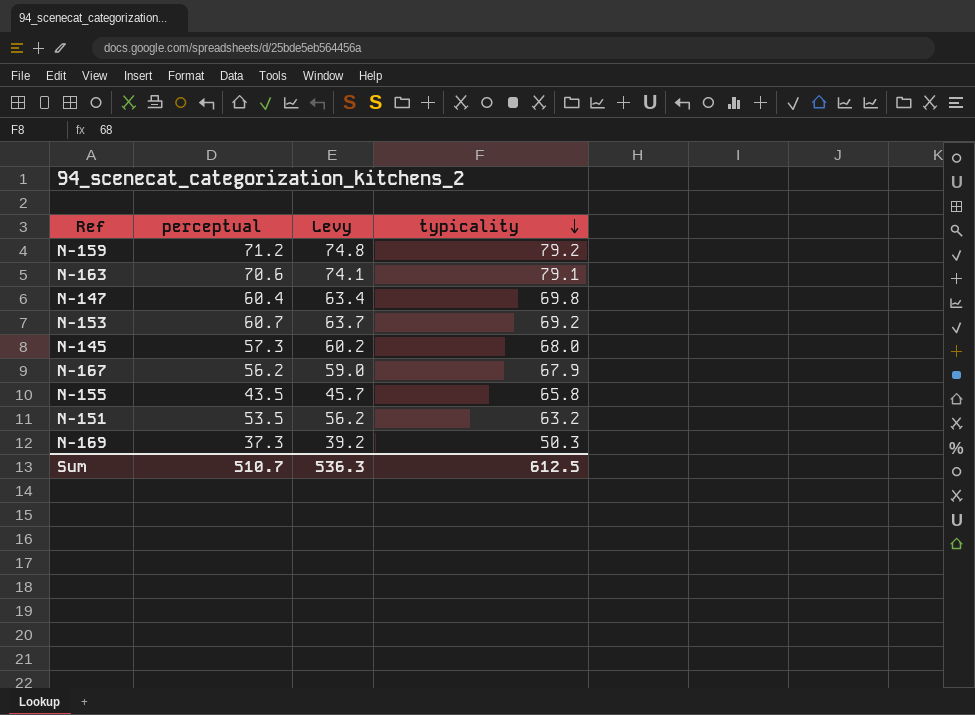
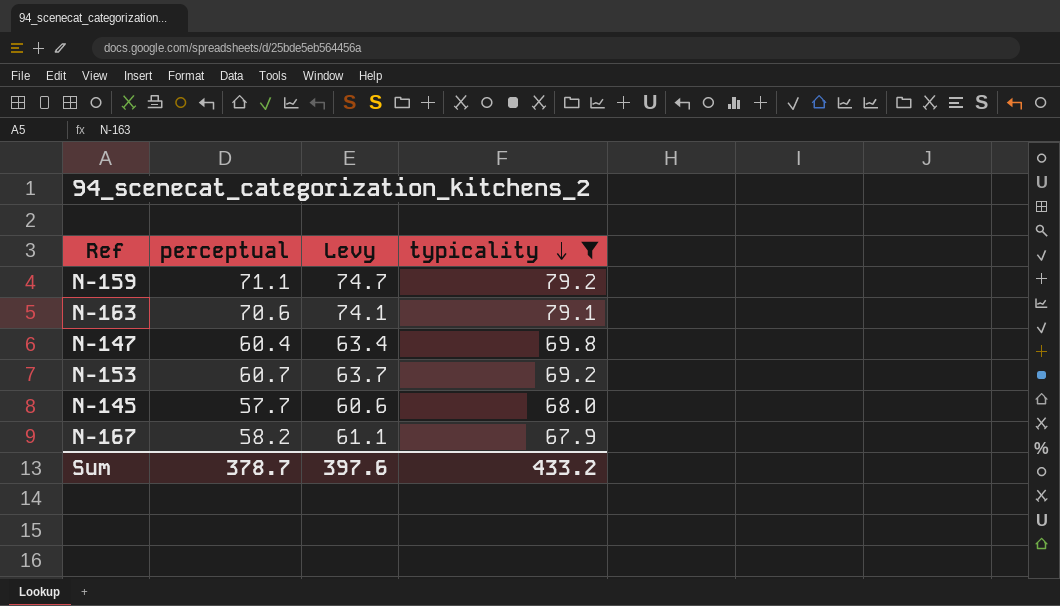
filter: none -> typicality >= 67.9
N-159 | perceptual: 71.2 -> 71.1
N-159 | Levy: 74.8 -> 74.7
N-145 | perceptual: 57.3 -> 57.7
N-145 | Levy: 60.2 -> 60.6
N-167 | perceptual: 56.2 -> 58.2
N-167 | Levy: 59.0 -> 61.1
Sum | perceptual: 510.7 -> 378.7
Sum | Levy: 536.3 -> 397.6
Sum | typicality: 612.5 -> 433.2

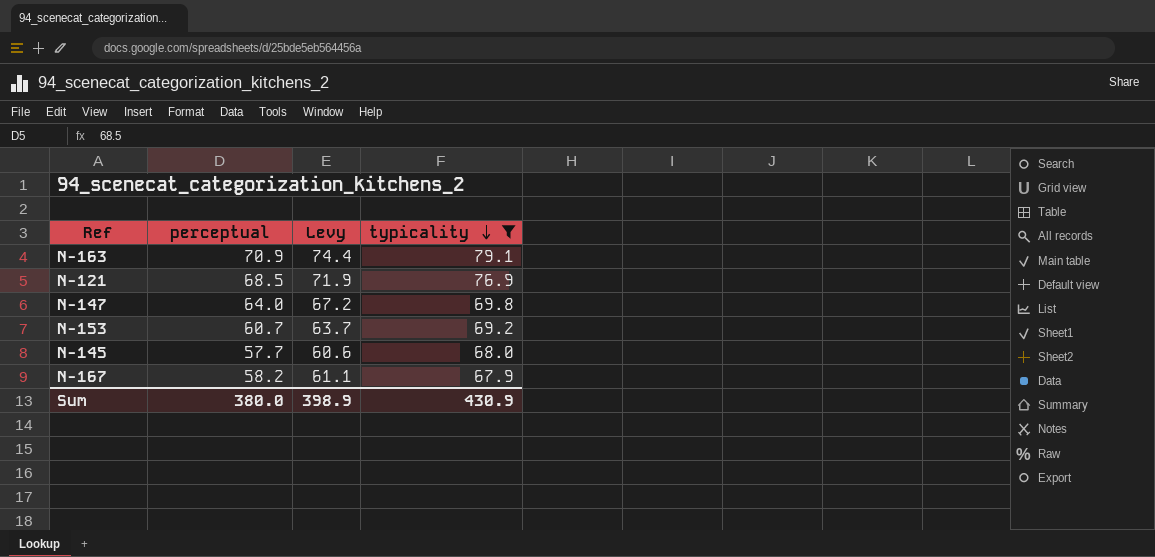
row N-159: 71.1 | 74.7 | 79.2 -> none
N-163 | perceptual: 70.6 -> 70.9
N-163 | Levy: 74.1 -> 74.4
row N-121: none -> 68.5 | 71.9 | 76.9
N-147 | perceptual: 60.4 -> 64.0
N-147 | Levy: 63.4 -> 67.2
Sum | perceptual: 378.7 -> 380.0
Sum | Levy: 397.6 -> 398.9
Sum | typicality: 433.2 -> 430.9

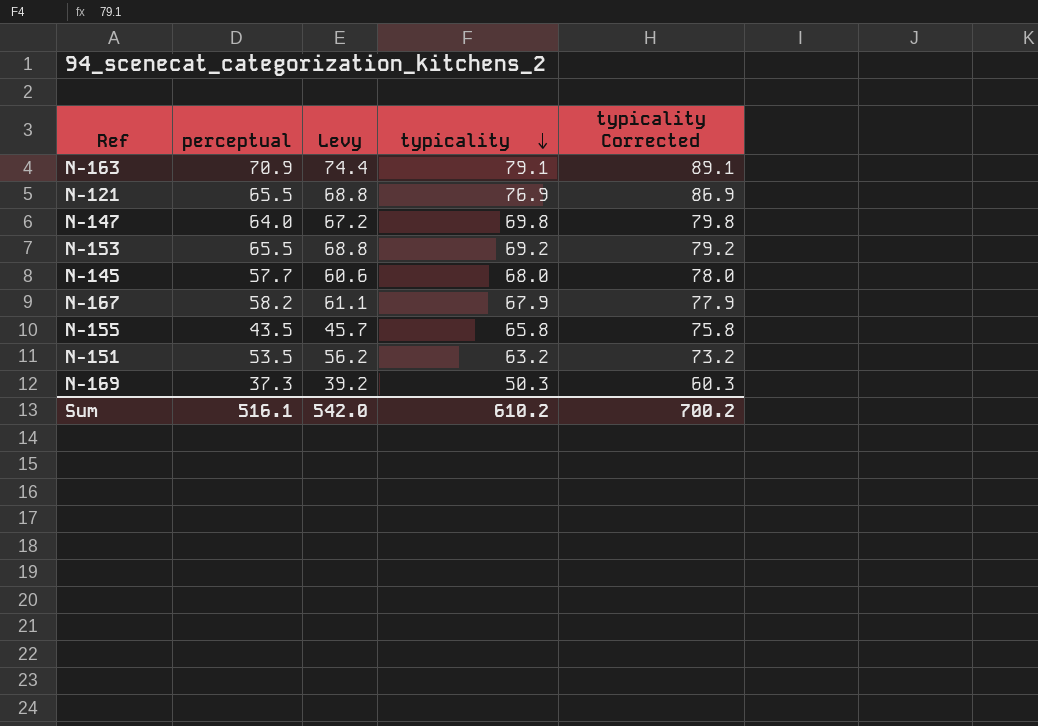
filter: typicality >= 67.9 -> none
column typicality Corrected | formula: none -> [typicality] + 10
N-121 | perceptual: 68.5 -> 65.5
N-121 | Levy: 71.9 -> 68.8
N-153 | perceptual: 60.7 -> 65.5
N-153 | Levy: 63.7 -> 68.8
Sum | perceptual: 380.0 -> 516.1
Sum | Levy: 398.9 -> 542.0
Sum | typicality: 430.9 -> 610.2

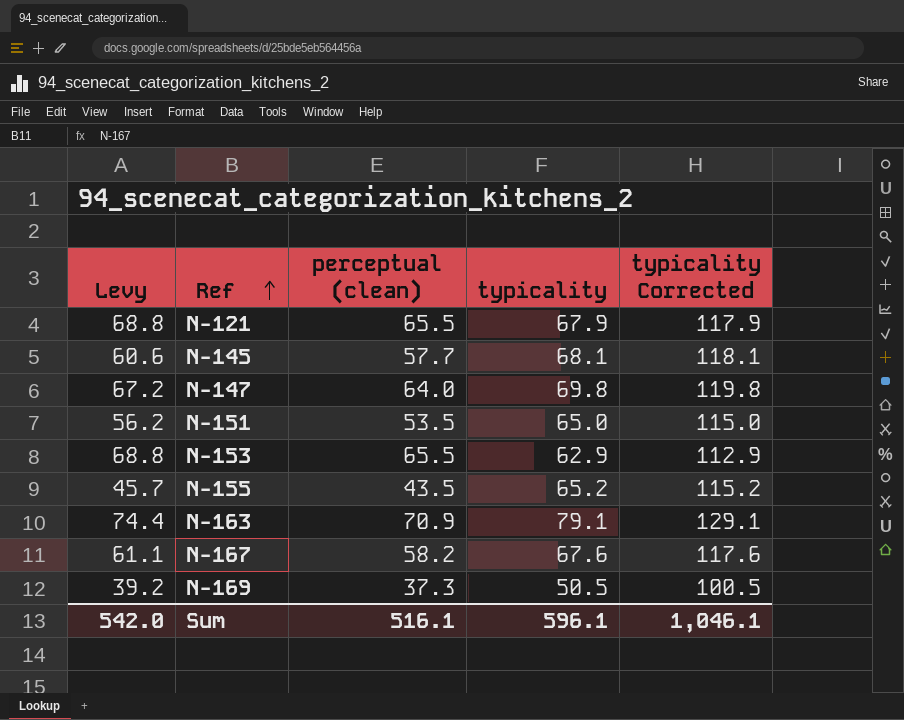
row order: typicality descending -> Ref ascending
column Levy | position: 3 -> 1
column name: perceptual -> perceptual (clean)
column typicality Corrected | formula: [typicality] + 10 -> [typicality] + 50
N-121 | typicality: 76.9 -> 67.9
N-145 | typicality: 68.0 -> 68.1
N-151 | typicality: 63.2 -> 65.0
N-153 | typicality: 69.2 -> 62.9
N-155 | typicality: 65.8 -> 65.2
N-167 | typicality: 67.9 -> 67.6
N-169 | typicality: 50.3 -> 50.5
Sum | typicality: 610.2 -> 596.1
Sum | typicality Corrected: 700.2 -> 1,046.1

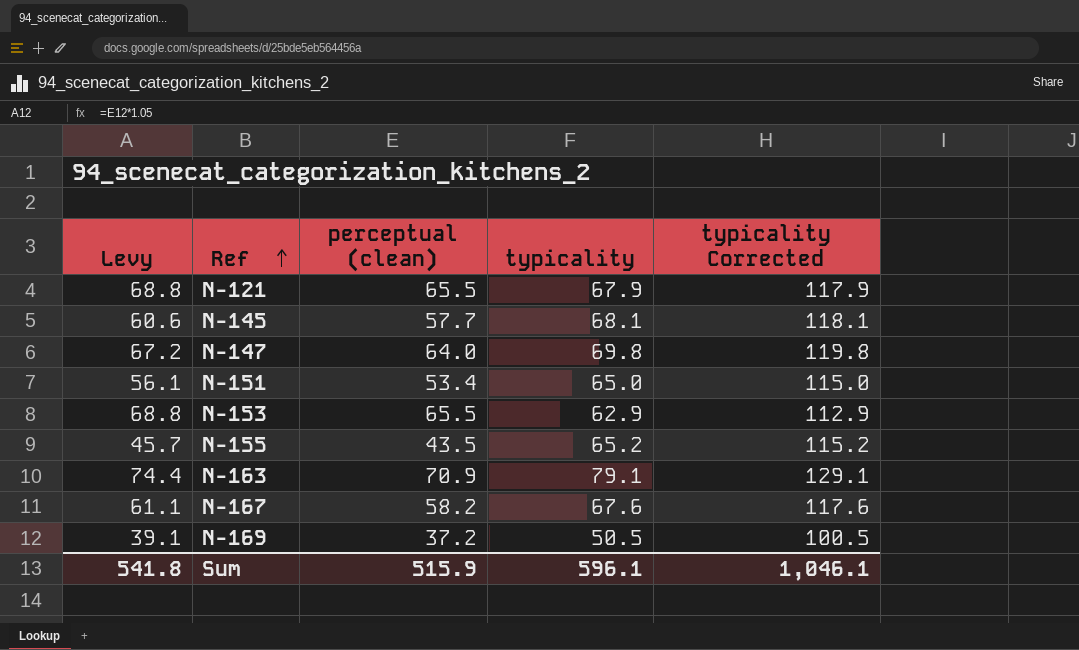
N-151 | Levy: 56.2 -> 56.1
N-151 | perceptual (clean): 53.5 -> 53.4
N-169 | Levy: 39.2 -> 39.1
N-169 | perceptual (clean): 37.3 -> 37.2
Sum | Levy: 542.0 -> 541.8
Sum | perceptual (clean): 516.1 -> 515.9

